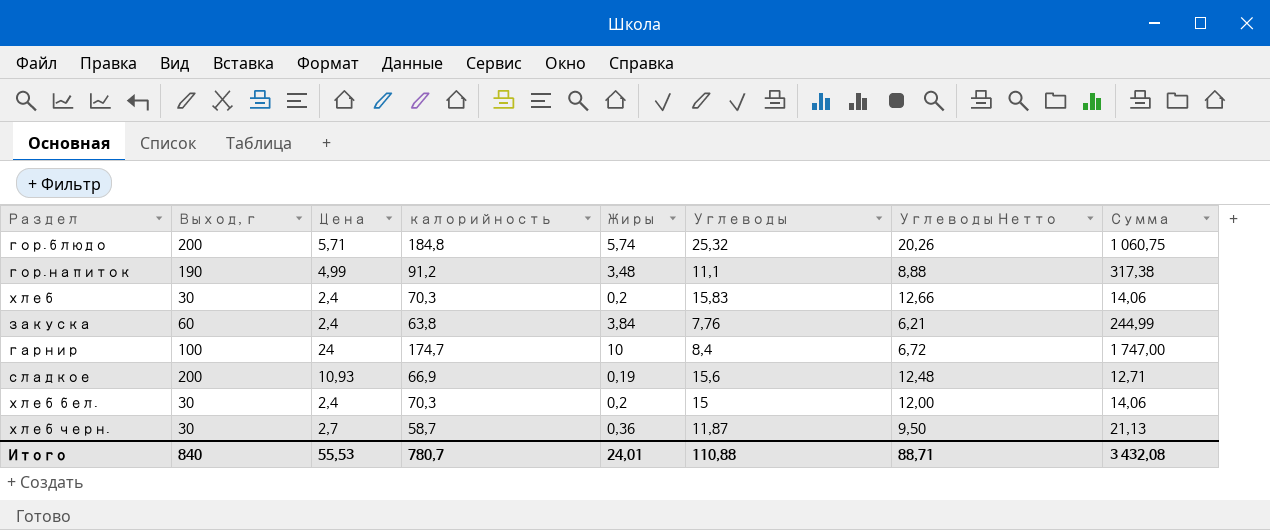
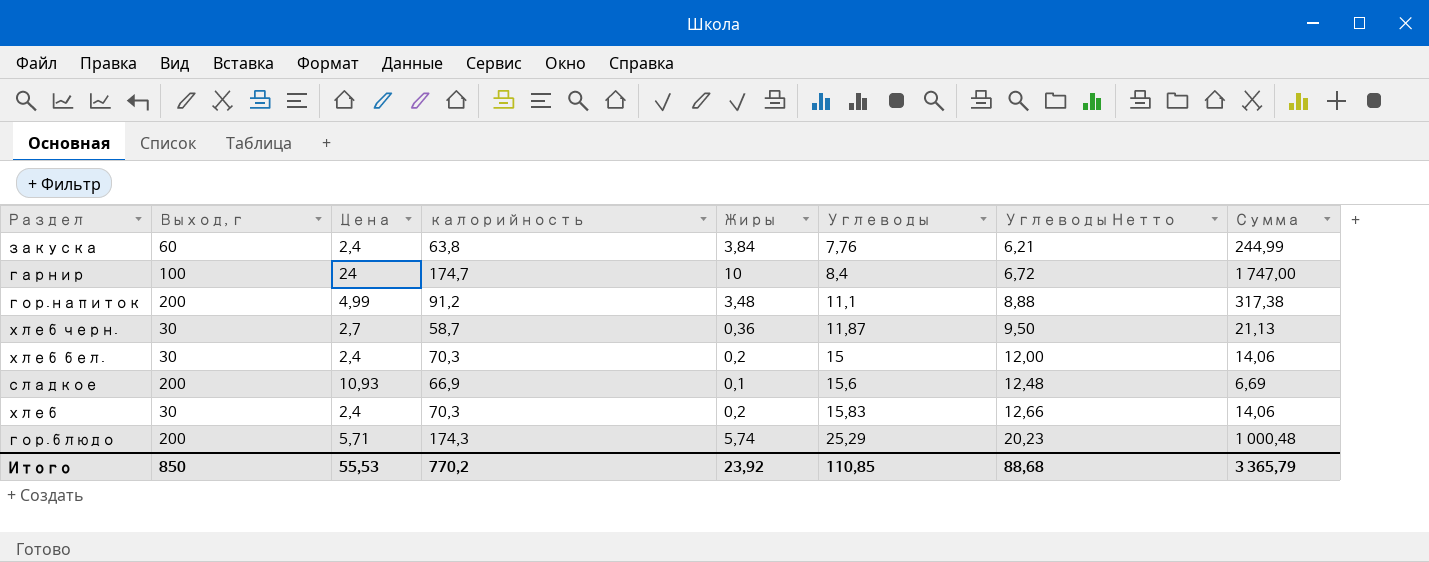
row order: none -> Углеводы ascending
гор.напиток | Выход, г: 190 -> 200
сладкое | Жиры: 0,19 -> 0,1
сладкое | Сумма: 12,71 -> 6,69
гор.блюдо | калорийность: 184,8 -> 174,3
гор.блюдо | Углеводы: 25,32 -> 25,29
гор.блюдо | Углеводы Нетто: 20,26 -> 20,23
гор.блюдо | Сумма: 1 060,75 -> 1 000,48
Итого | Выход, г: 840 -> 850
Итого | калорийность: 780,7 -> 770,2
Итого | Жиры: 24,01 -> 23,92
Итого | Углеводы: 110,88 -> 110,85
Итого | Углеводы Нетто: 88,71 -> 88,68
Итого | Сумма: 3 432,08 -> 3 365,79

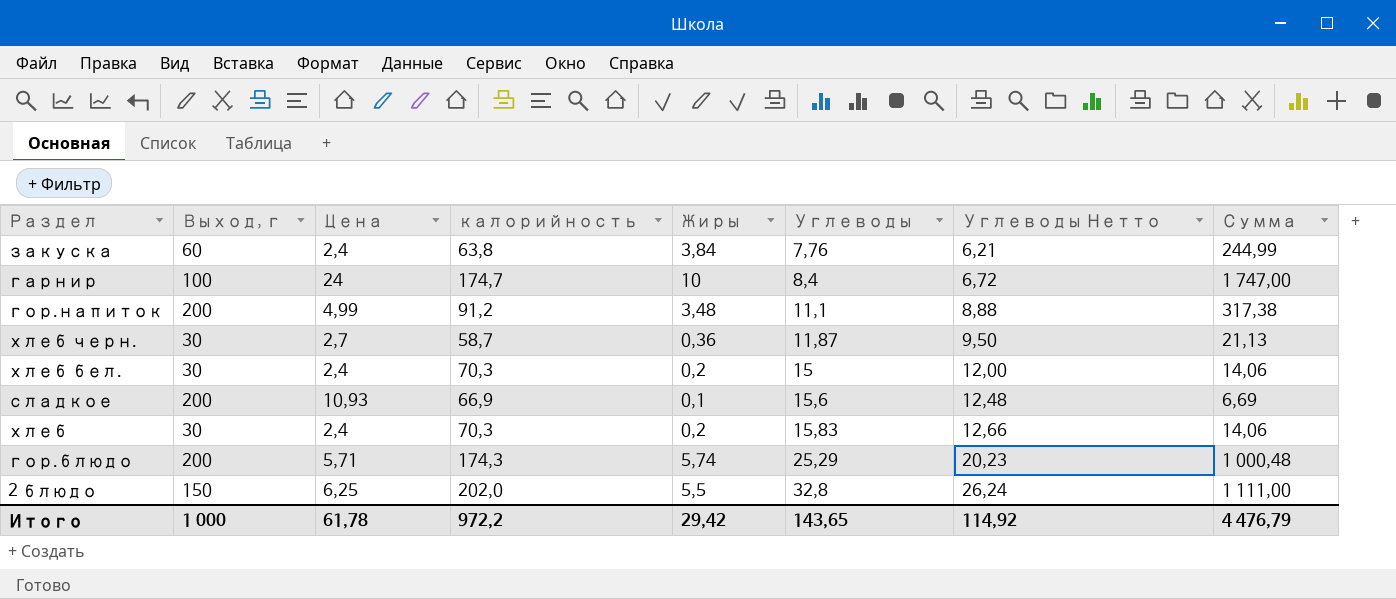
row 2 блюдо: none -> 150 | 6,25 | 202,0 | 5,5 | 32,8 | 26,24 | 1 111,00
Итого | Выход, г: 850 -> 1 000
Итого | Цена: 55,53 -> 61,78
Итого | калорийность: 770,2 -> 972,2
Итого | Жиры: 23,92 -> 29,42
Итого | Углеводы: 110,85 -> 143,65
Итого | Углеводы Нетто: 88,68 -> 114,92
Итого | Сумма: 3 365,79 -> 4 476,79

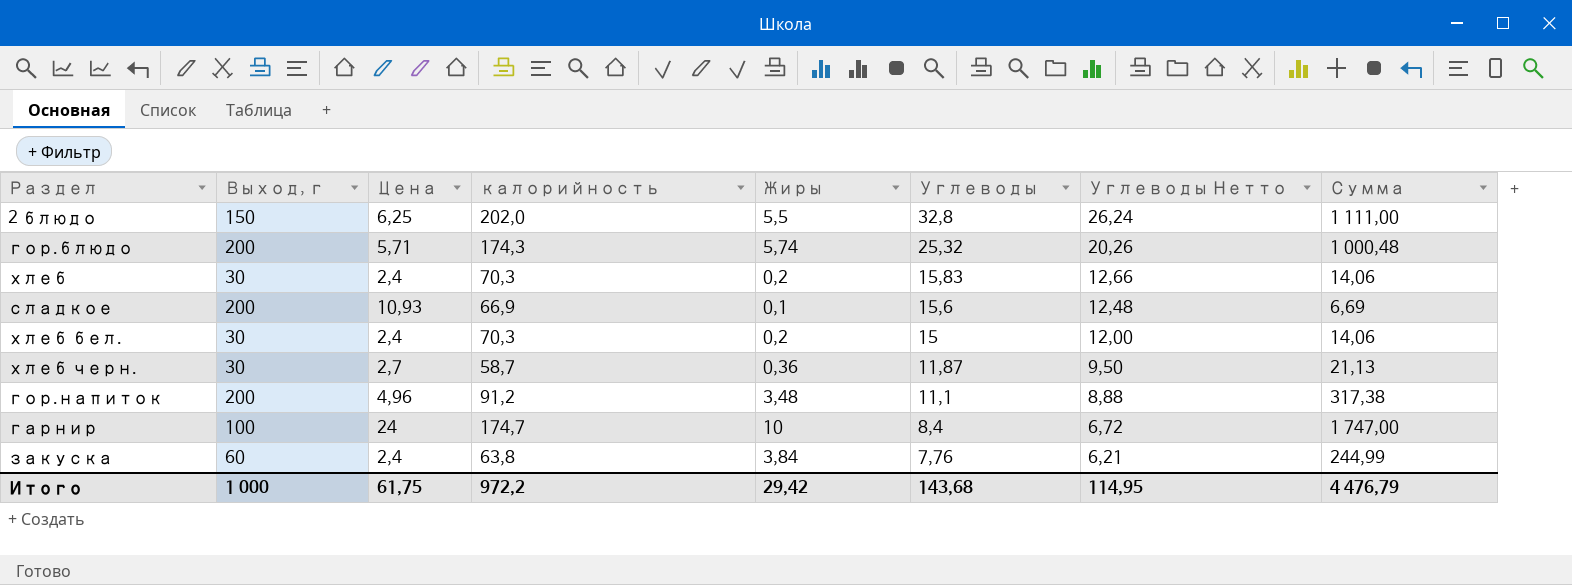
row order: Углеводы ascending -> Углеводы descending
гор.блюдо | Углеводы: 25,29 -> 25,32
гор.блюдо | Углеводы Нетто: 20,23 -> 20,26
гор.напиток | Цена: 4,99 -> 4,96
Итого | Цена: 61,78 -> 61,75
Итого | Углеводы: 143,65 -> 143,68
Итого | Углеводы Нетто: 114,92 -> 114,95

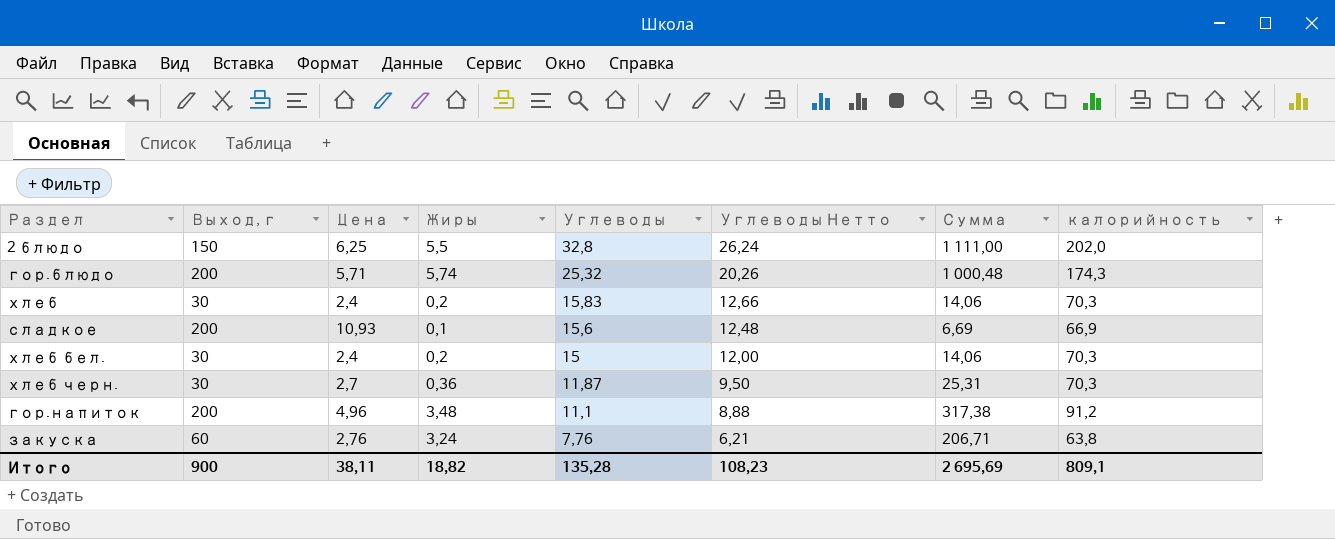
column калорийность | position: 4 -> 8
row гарнир: 100 | 24 | 174,7 | 10 | 8,4 | 6,72 | 1 747,00 -> none
хлеб черн. | Сумма: 21,13 -> 25,31
хлеб черн. | калорийность: 58,7 -> 70,3
закуска | Цена: 2,4 -> 2,76
закуска | Жиры: 3,84 -> 3,24
закуска | Сумма: 244,99 -> 206,71
Итого | Выход, г: 1 000 -> 900
Итого | Цена: 61,75 -> 38,11
Итого | Жиры: 29,42 -> 18,82
Итого | Углеводы: 143,68 -> 135,28
Итого | Углеводы Нетто: 114,95 -> 108,23
Итого | Сумма: 4 476,79 -> 2 695,69
Итого | калорийность: 972,2 -> 809,1

